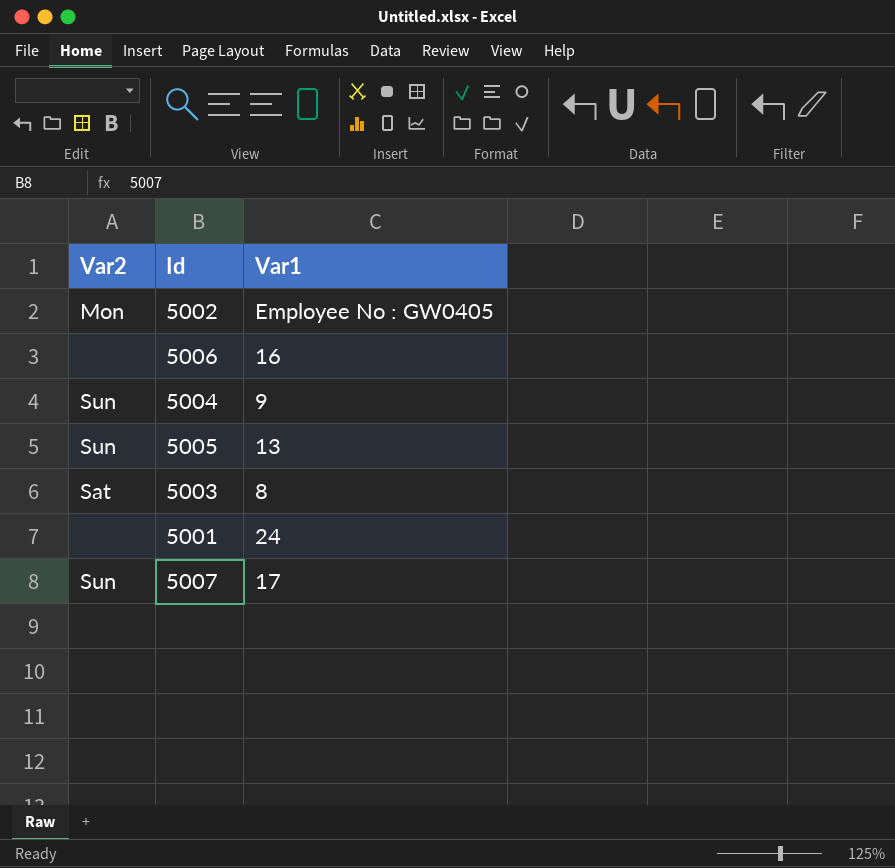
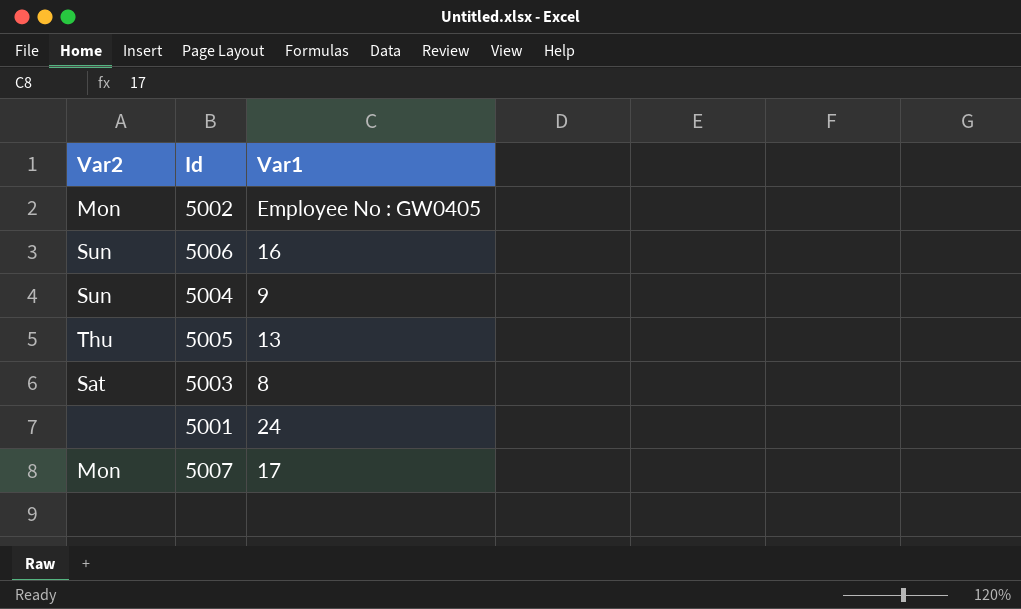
5006 | Var2: none -> Sun
5005 | Var2: Sun -> Thu
5007 | Var2: Sun -> Mon

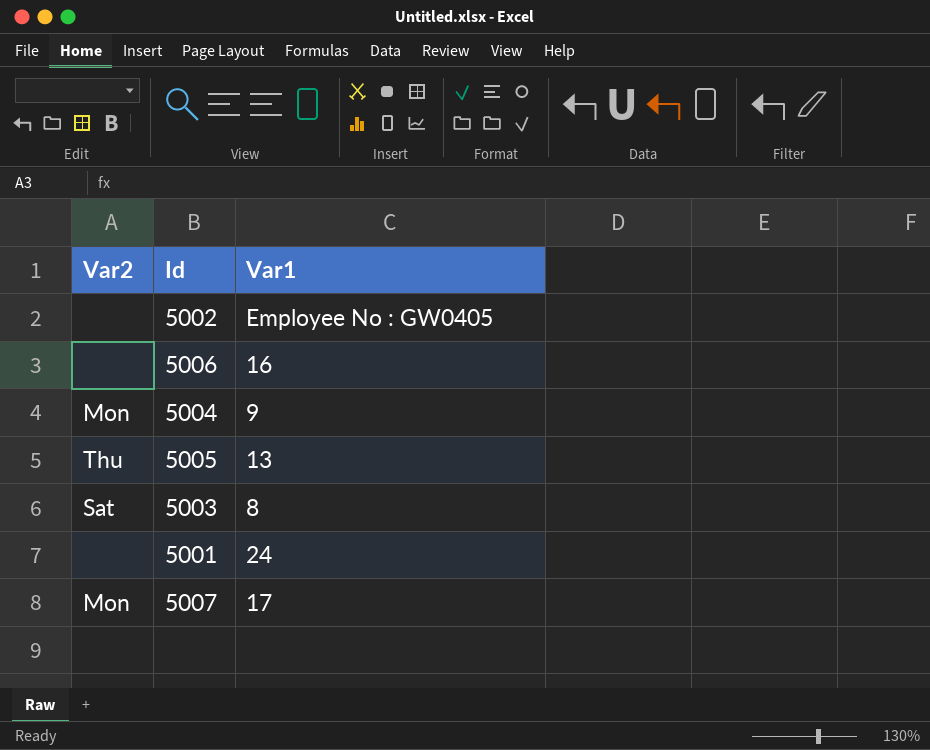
5002 | Var2: Mon -> none
5006 | Var2: Sun -> none
5004 | Var2: Sun -> Mon

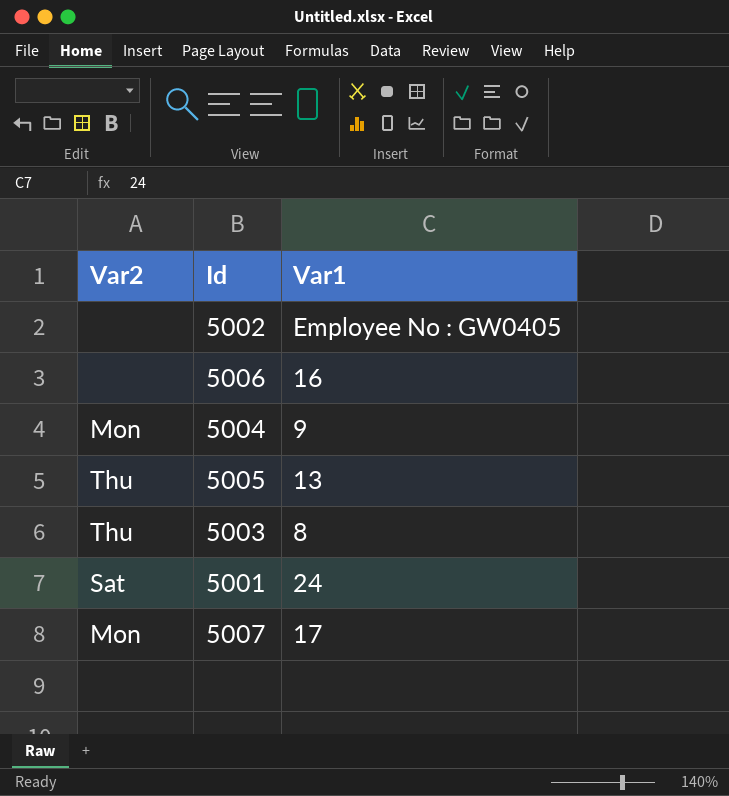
5003 | Var2: Sat -> Thu
5001 | Var2: none -> Sat

